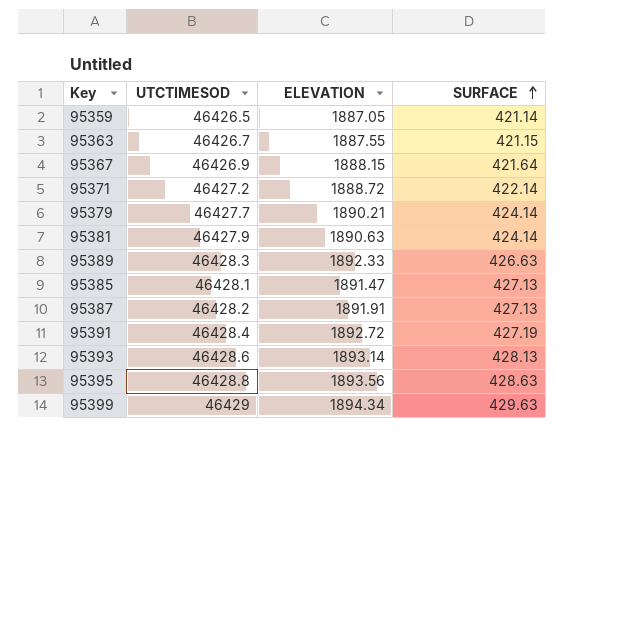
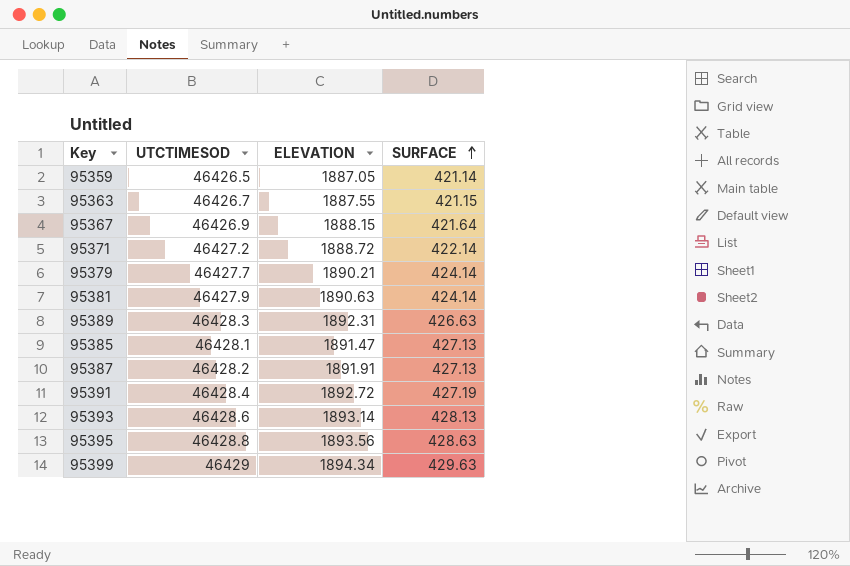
95389 | ELEVATION: 1892.33 -> 1892.31

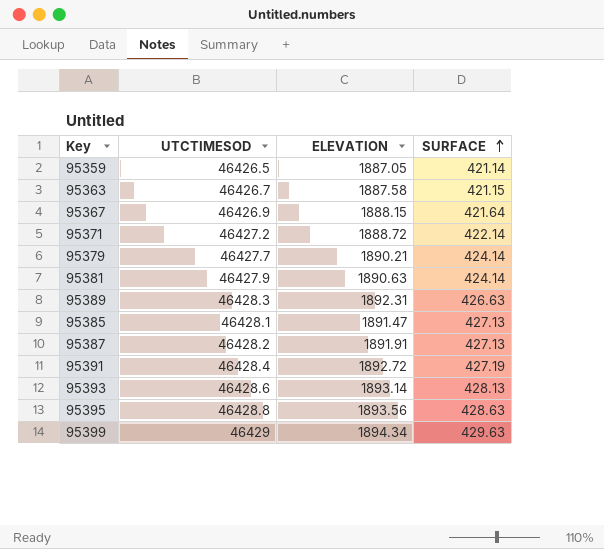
95363 | ELEVATION: 1887.55 -> 1887.58

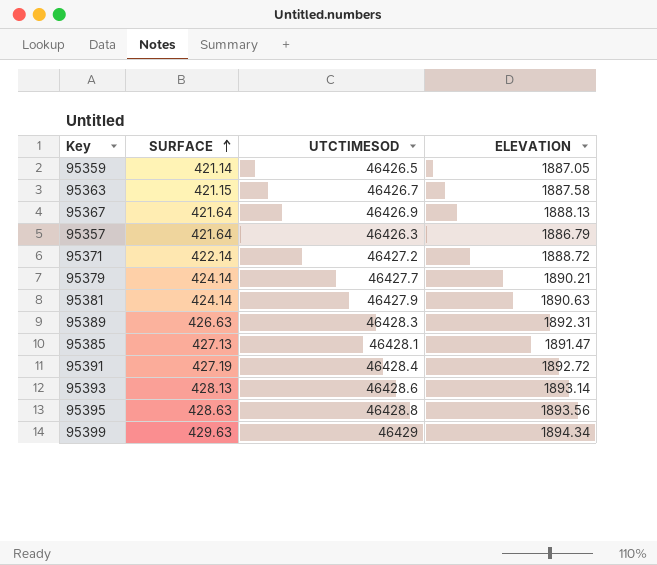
column SURFACE | position: 4 -> 2
row 95387: 46428.2 | 1891.91 | 427.13 -> none
95367 | ELEVATION: 1888.15 -> 1888.13
row 95357: none -> 421.64 | 46426.3 | 1886.79

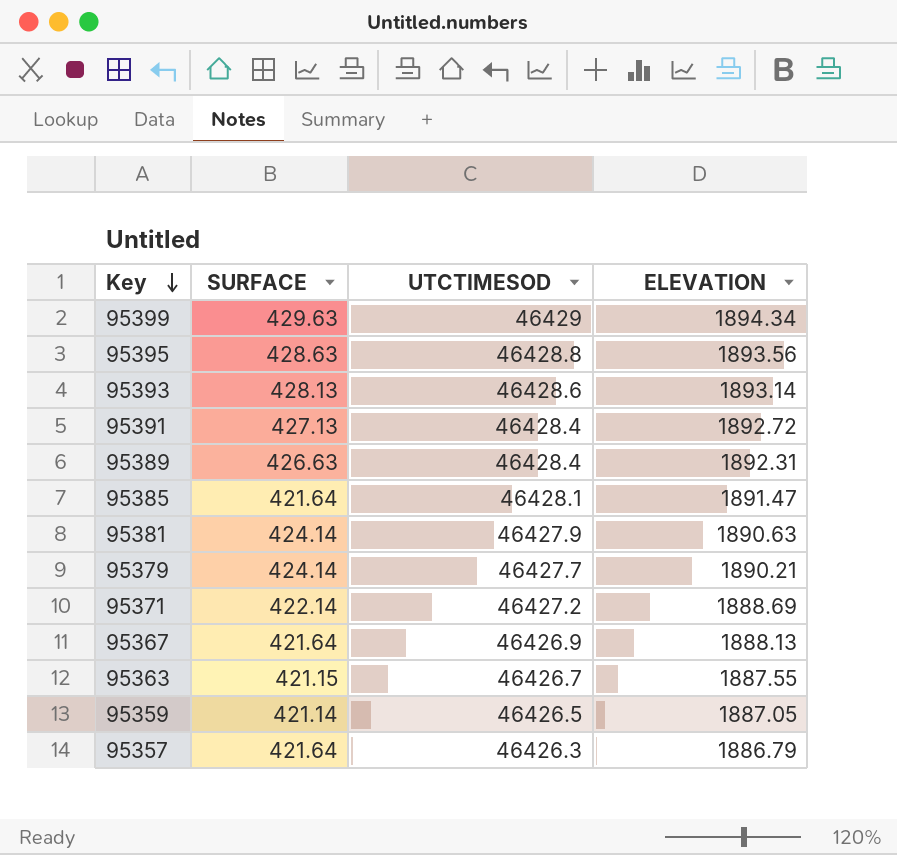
row order: SURFACE ascending -> Key descending
95391 | SURFACE: 427.19 -> 427.13
95389 | UTCTIMESOD: 46428.3 -> 46428.4
95385 | SURFACE: 427.13 -> 421.64
95371 | ELEVATION: 1888.72 -> 1888.69
95363 | ELEVATION: 1887.58 -> 1887.55

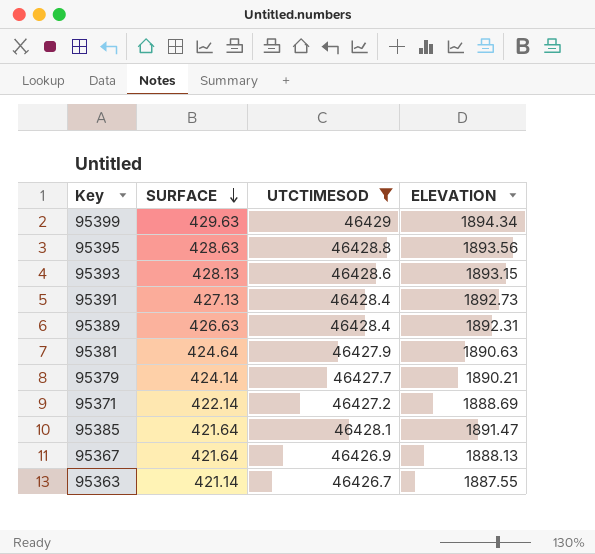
filter: none -> UTCTIMESOD >= 46426.7
row order: Key descending -> SURFACE descending
95393 | ELEVATION: 1893.14 -> 1893.15
95391 | ELEVATION: 1892.72 -> 1892.73
95381 | SURFACE: 424.14 -> 424.64
95363 | SURFACE: 421.15 -> 421.14

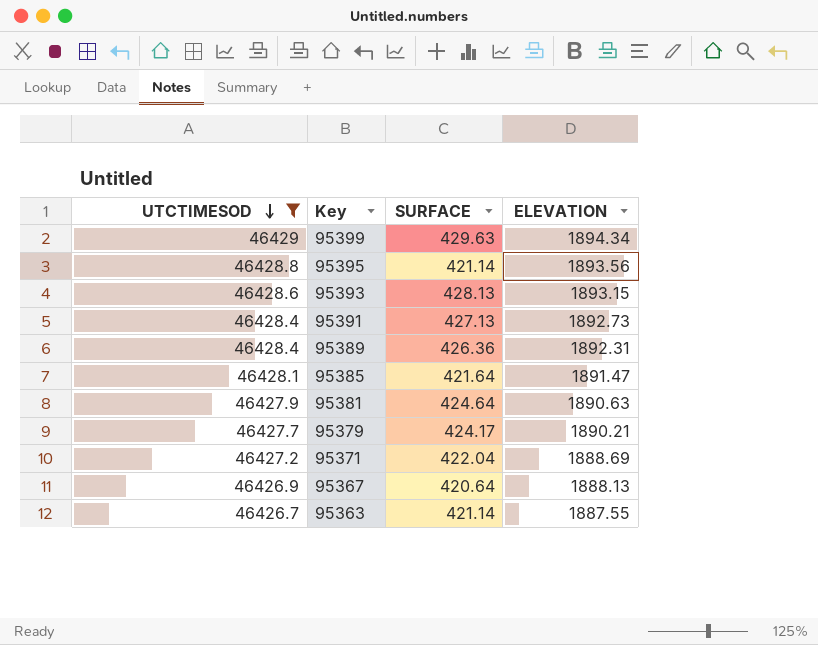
row order: SURFACE descending -> UTCTIMESOD descending
column UTCTIMESOD | position: 3 -> 1
95395 | SURFACE: 428.63 -> 421.14
95389 | SURFACE: 426.63 -> 426.36
95379 | SURFACE: 424.14 -> 424.17
95371 | SURFACE: 422.14 -> 422.04
95367 | SURFACE: 421.64 -> 420.64

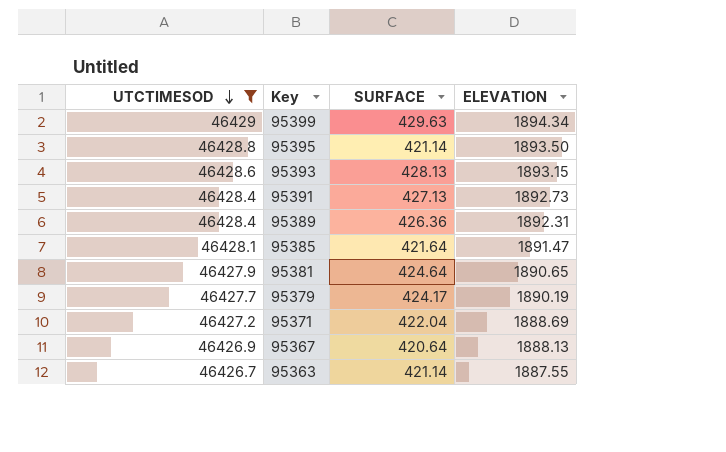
95395 | ELEVATION: 1893.56 -> 1893.50
95381 | ELEVATION: 1890.63 -> 1890.65
95379 | ELEVATION: 1890.21 -> 1890.19

